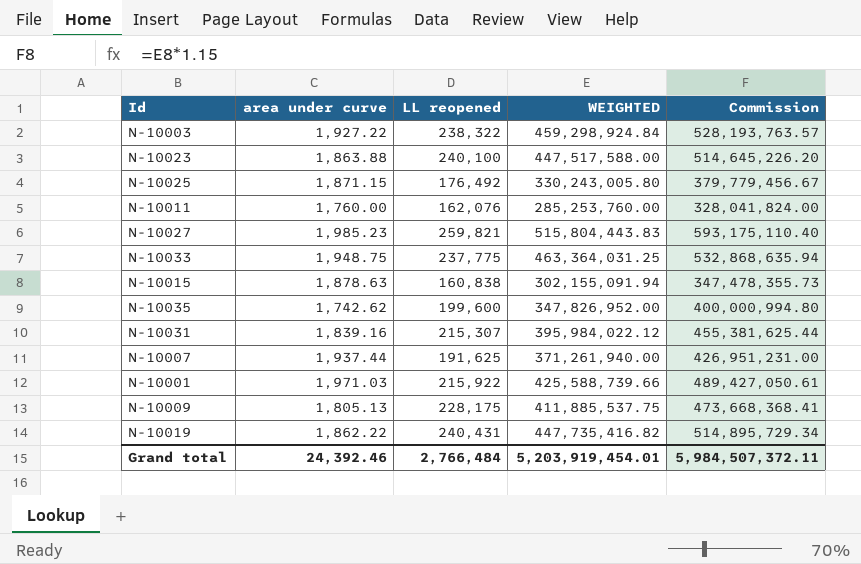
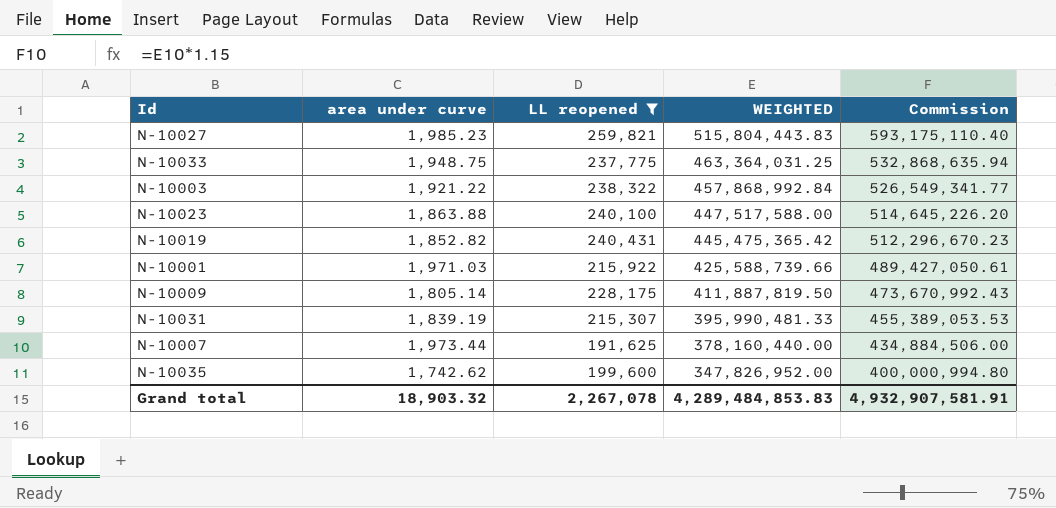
filter: none -> LL reopened >= 191,625
row order: none -> WEIGHTED descending
N-10003 | area under curve: 1,927.22 -> 1,921.22
N-10003 | WEIGHTED: 459,298,924.84 -> 457,868,992.84
N-10003 | Commission: 528,193,763.57 -> 526,549,341.77
N-10019 | area under curve: 1,862.22 -> 1,852.82
N-10019 | WEIGHTED: 447,735,416.82 -> 445,475,365.42
N-10019 | Commission: 514,895,729.34 -> 512,296,670.23
N-10009 | area under curve: 1,805.13 -> 1,805.14
N-10009 | WEIGHTED: 411,885,537.75 -> 411,887,819.50
N-10009 | Commission: 473,668,368.41 -> 473,670,992.43
N-10031 | area under curve: 1,839.16 -> 1,839.19
N-10031 | WEIGHTED: 395,984,022.12 -> 395,990,481.33
N-10031 | Commission: 455,381,625.44 -> 455,389,053.53
N-10007 | area under curve: 1,937.44 -> 1,973.44
N-10007 | WEIGHTED: 371,261,940.00 -> 378,160,440.00
N-10007 | Commission: 426,951,231.00 -> 434,884,506.00
Grand total | area under curve: 24,392.46 -> 18,903.32
Grand total | LL reopened: 2,766,484 -> 2,267,078
Grand total | WEIGHTED: 5,203,919,454.01 -> 4,289,484,853.83
Grand total | Commission: 5,984,507,372.11 -> 4,932,907,581.91

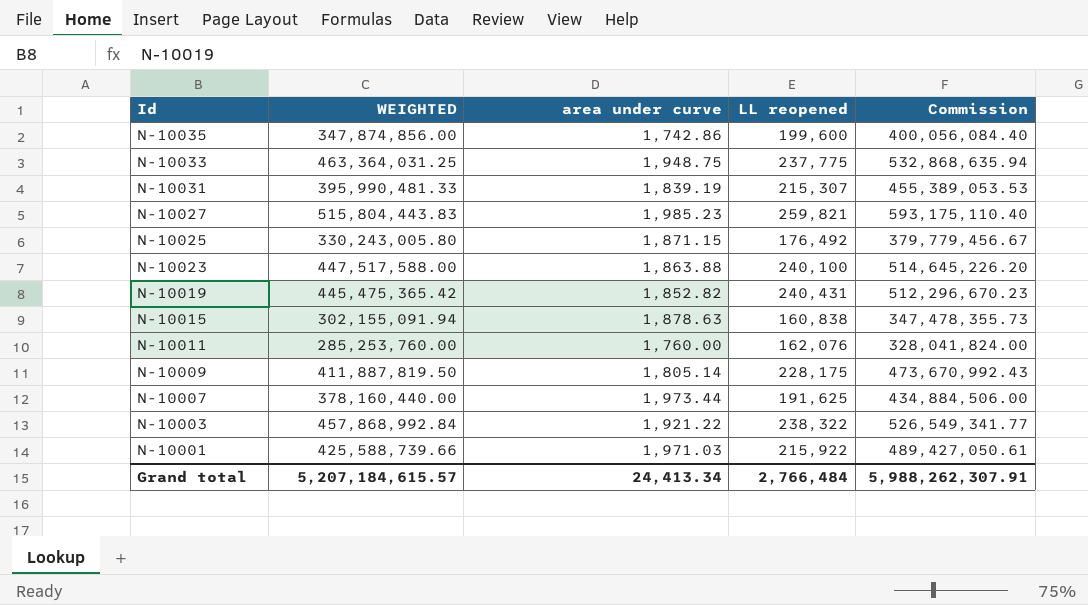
filter: LL reopened >= 191,625 -> none
row order: WEIGHTED descending -> Id descending
column WEIGHTED | position: 4 -> 2
N-10035 | WEIGHTED: 347,826,952.00 -> 347,874,856.00
N-10035 | area under curve: 1,742.62 -> 1,742.86
N-10035 | Commission: 400,000,994.80 -> 400,056,084.40
Grand total | WEIGHTED: 4,289,484,853.83 -> 5,207,184,615.57
Grand total | area under curve: 18,903.32 -> 24,413.34
Grand total | LL reopened: 2,267,078 -> 2,766,484
Grand total | Commission: 4,932,907,581.91 -> 5,988,262,307.91

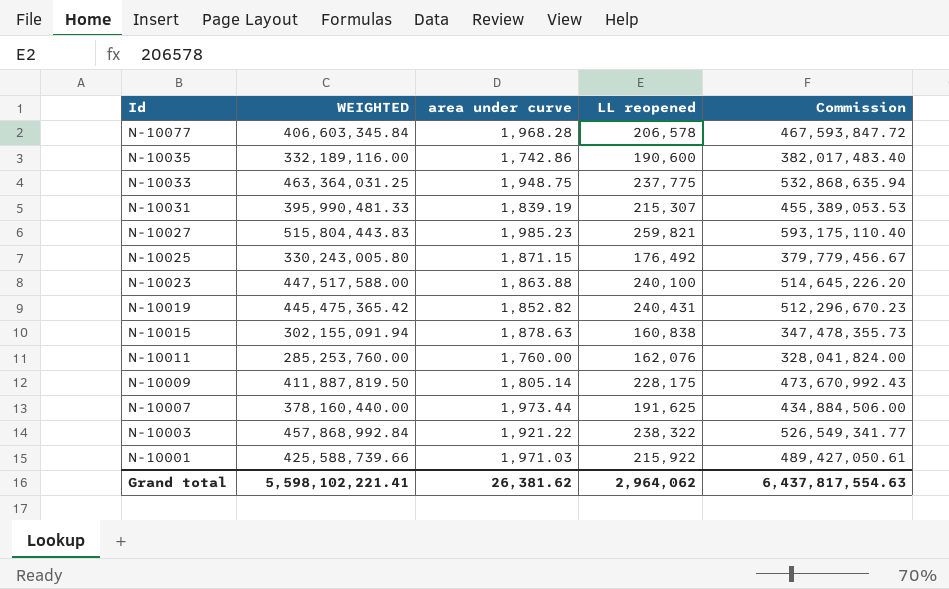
row N-10077: none -> 406,603,345.84 | 1,968.28 | 206,578 | 467,593,847.72
N-10035 | WEIGHTED: 347,874,856.00 -> 332,189,116.00
N-10035 | LL reopened: 199,600 -> 190,600
N-10035 | Commission: 400,056,084.40 -> 382,017,483.40
Grand total | WEIGHTED: 5,207,184,615.57 -> 5,598,102,221.41
Grand total | area under curve: 24,413.34 -> 26,381.62
Grand total | LL reopened: 2,766,484 -> 2,964,062
Grand total | Commission: 5,988,262,307.91 -> 6,437,817,554.63

